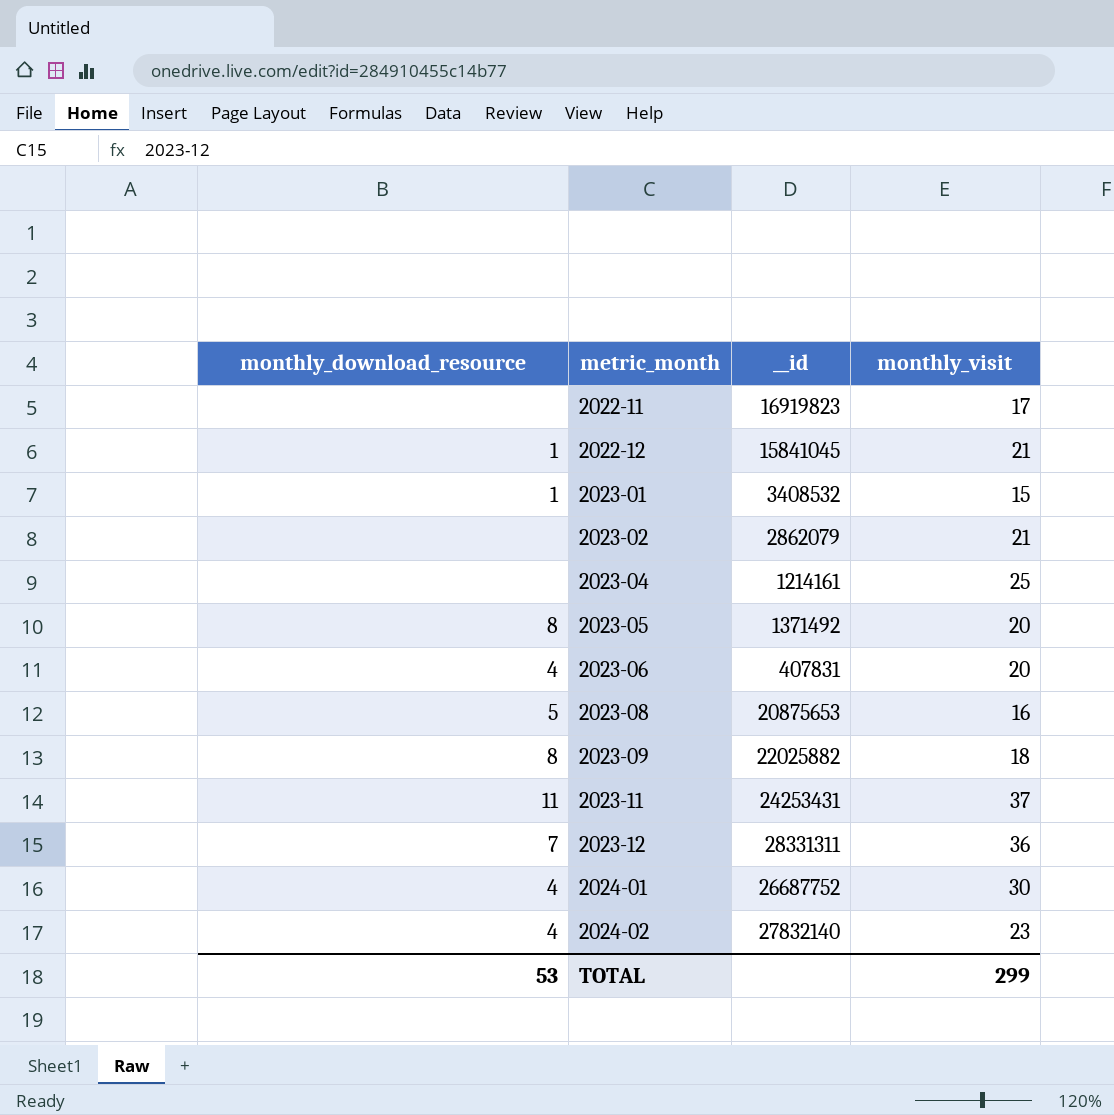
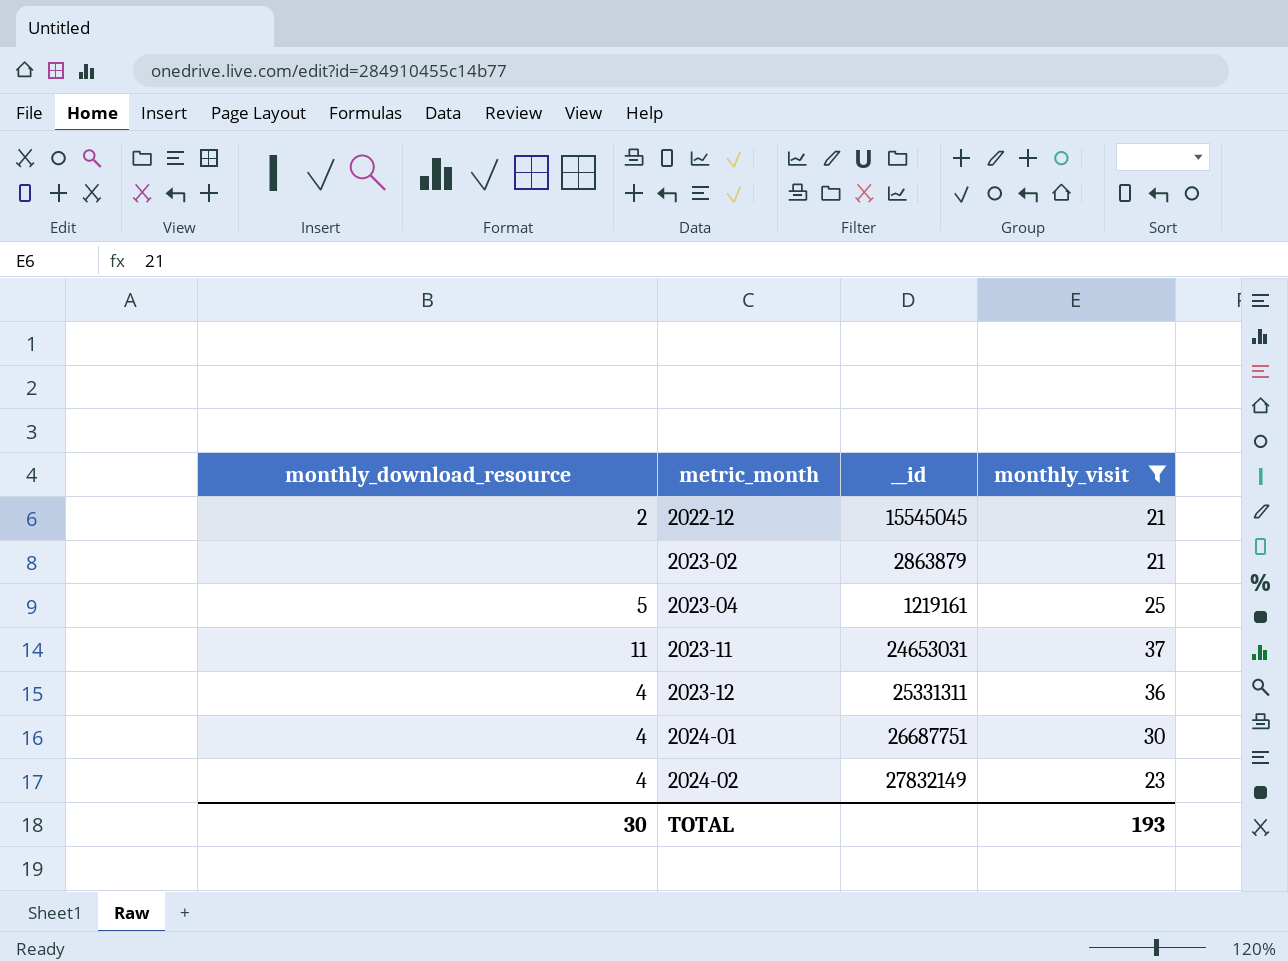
filter: none -> monthly_visit >= 21
2022-12 | monthly_download_resource: 1 -> 2
2022-12 | __id: 15841045 -> 15545045
2023-02 | __id: 2862079 -> 2863879
2023-04 | monthly_download_resource: none -> 5
2023-04 | __id: 1214161 -> 1219161
2023-11 | __id: 24253431 -> 24653031
2023-12 | monthly_download_resource: 7 -> 4
2023-12 | __id: 28331311 -> 25331311
2024-01 | __id: 26687752 -> 26687751
2024-02 | __id: 27832140 -> 27832149
TOTAL | monthly_download_resource: 53 -> 30
TOTAL | monthly_visit: 299 -> 193

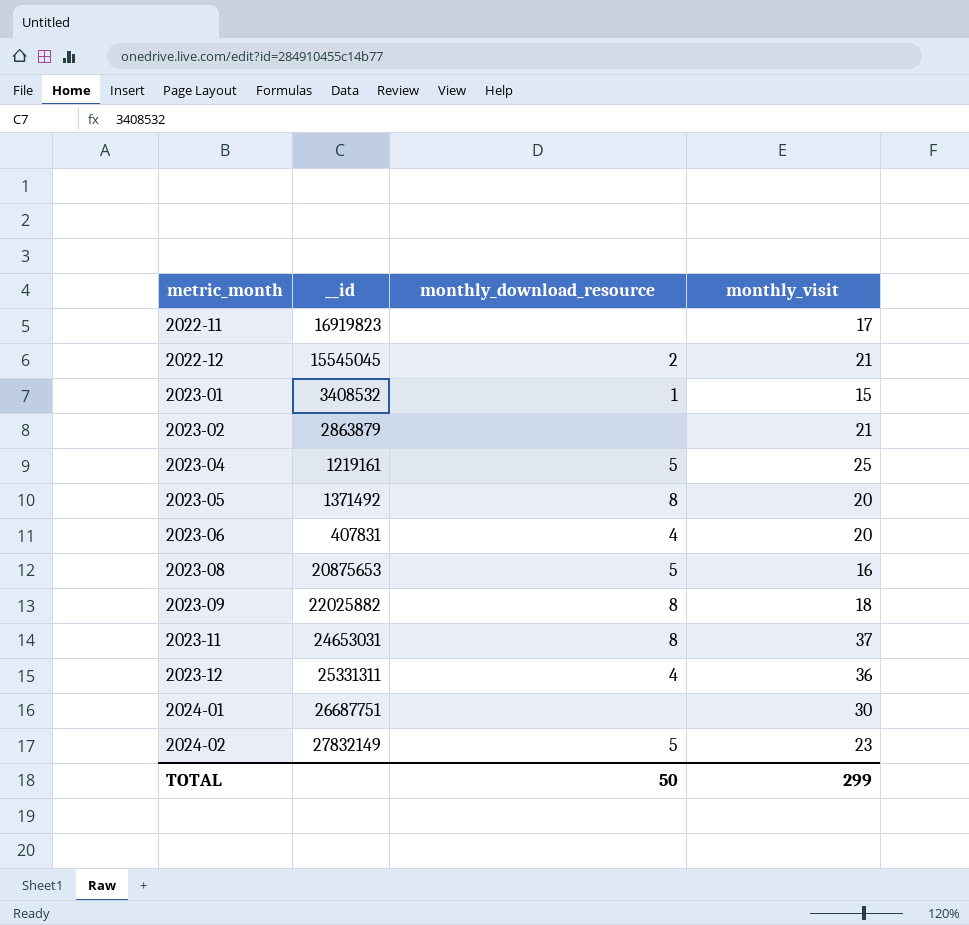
filter: monthly_visit >= 21 -> none
column monthly_download_resource | position: 1 -> 3
2023-11 | monthly_download_resource: 11 -> 8
2024-01 | monthly_download_resource: 4 -> none
2024-02 | monthly_download_resource: 4 -> 5
TOTAL | monthly_download_resource: 30 -> 50
TOTAL | monthly_visit: 193 -> 299

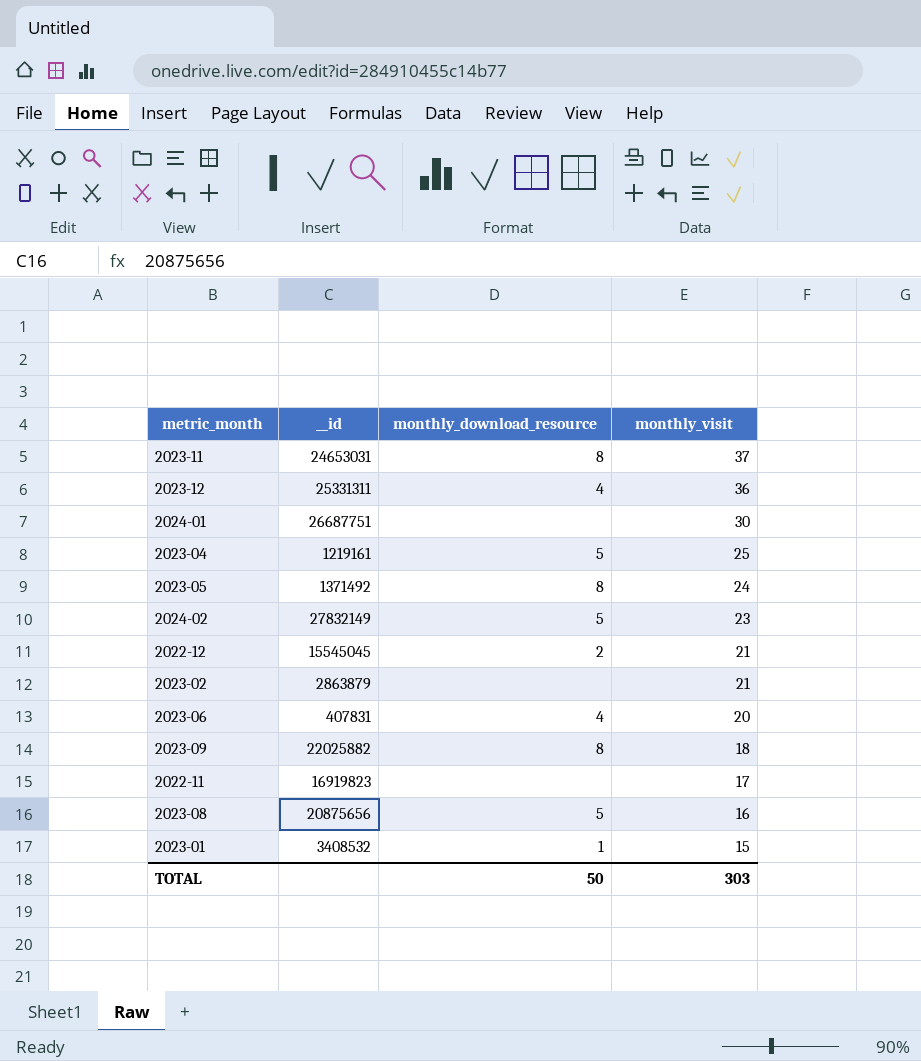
row order: metric_month ascending -> monthly_visit descending
2023-05 | monthly_visit: 20 -> 24
2023-08 | __id: 20875653 -> 20875656
TOTAL | monthly_visit: 299 -> 303

